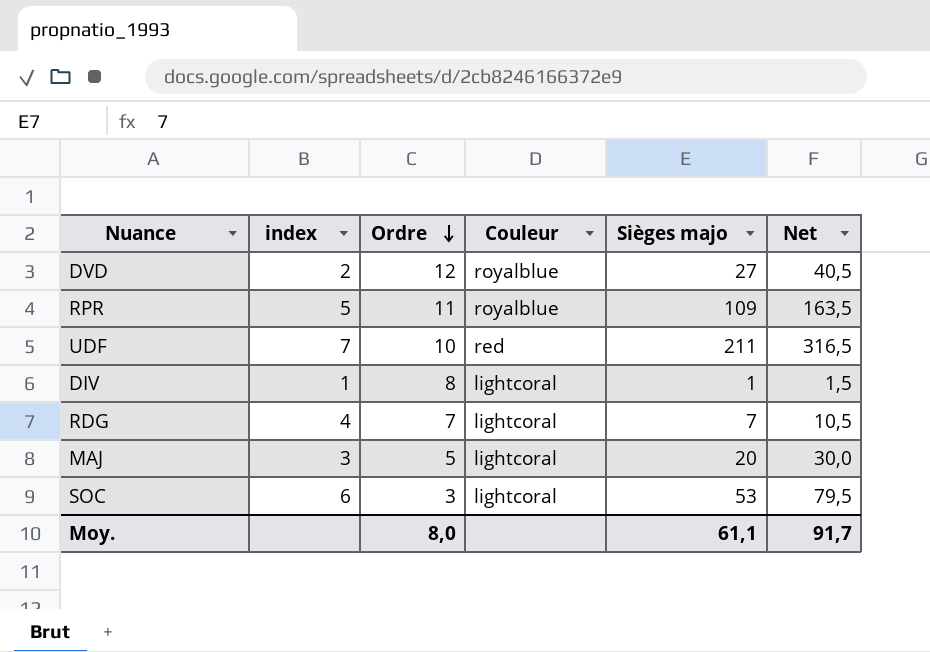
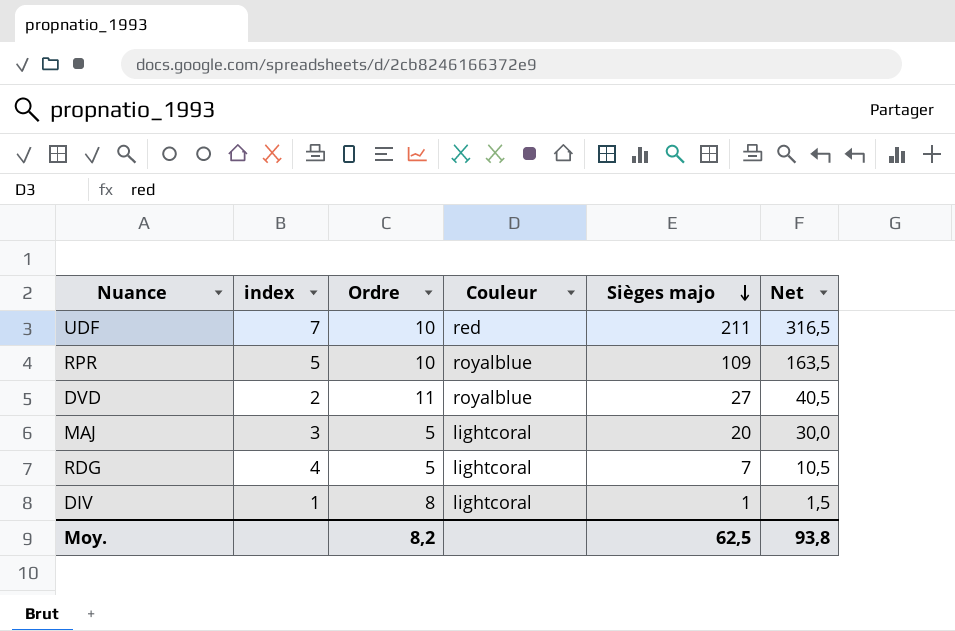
row order: Ordre descending -> Sièges majo descending
row SOC: 6 | 3 | lightcoral | 53 | 79,5 -> none
RPR | Ordre: 11 -> 10
DVD | Ordre: 12 -> 11
RDG | Ordre: 7 -> 5
Moy. | Ordre: 8,0 -> 8,2
Moy. | Sièges majo: 61,1 -> 62,5
Moy. | Net: 91,7 -> 93,8

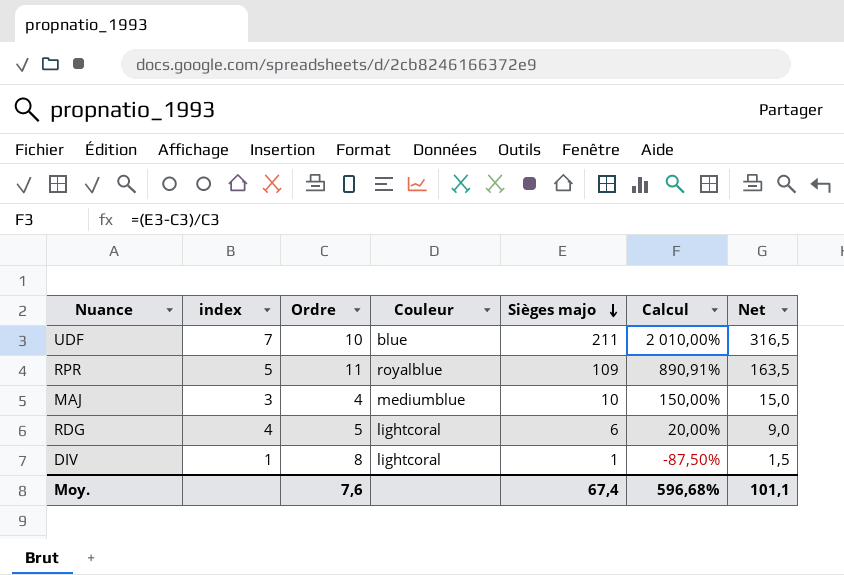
column Calcul | formula: none -> ([Sièges majo] - [Ordre]) / [Ordre]
row DVD: 2 | 11 | royalblue | 27 | 40,5 -> none
UDF | Couleur: red -> blue
RPR | Ordre: 10 -> 11
MAJ | Ordre: 5 -> 4
MAJ | Couleur: lightcoral -> mediumblue
MAJ | Sièges majo: 20 -> 10
MAJ | Net: 30,0 -> 15,0
RDG | Sièges majo: 7 -> 6
RDG | Net: 10,5 -> 9,0
Moy. | Ordre: 8,2 -> 7,6
Moy. | Sièges majo: 62,5 -> 67,4
Moy. | Net: 93,8 -> 101,1

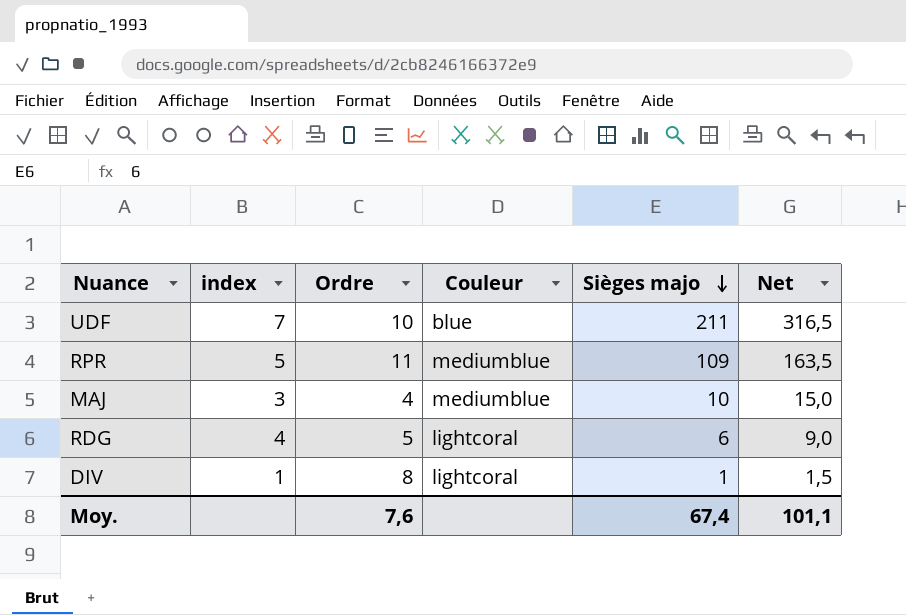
column Calcul | formula: ([Sièges majo] - [Ordre]) / [Ordre] -> none
RPR | Couleur: royalblue -> mediumblue

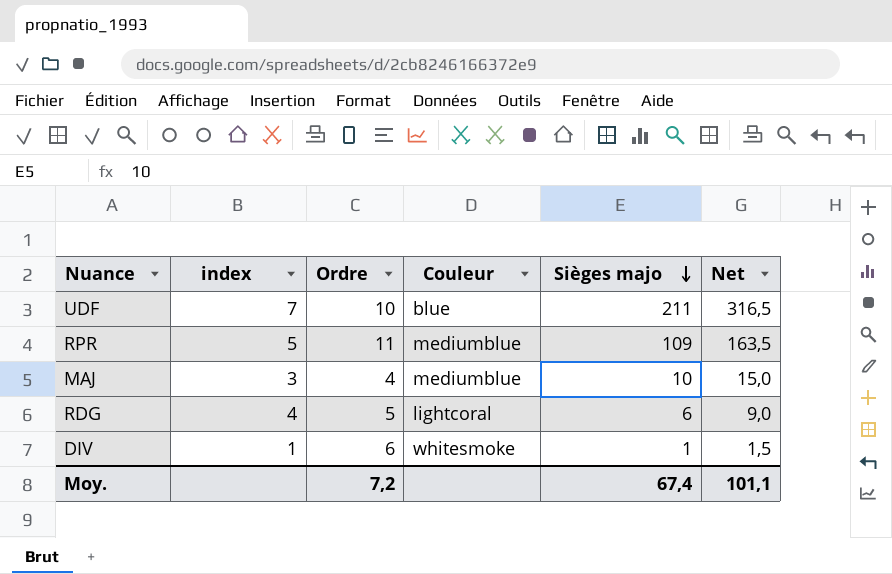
DIV | Ordre: 8 -> 6
DIV | Couleur: lightcoral -> whitesmoke
Moy. | Ordre: 7,6 -> 7,2

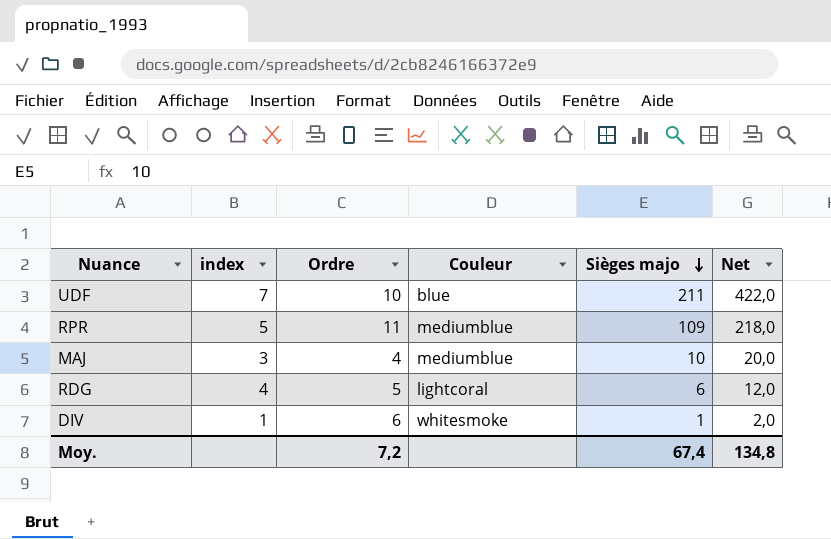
column Net | formula: [Sièges majo] * 1,5 -> [Sièges majo] * 2
Moy. | Net: 101,1 -> 134,8

